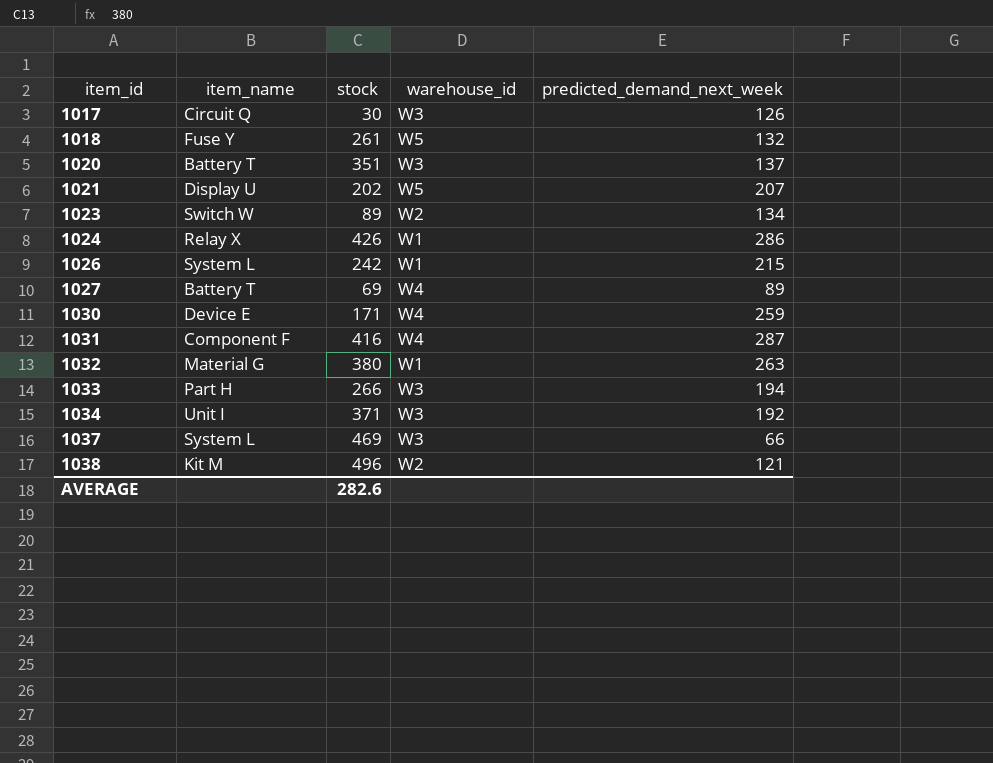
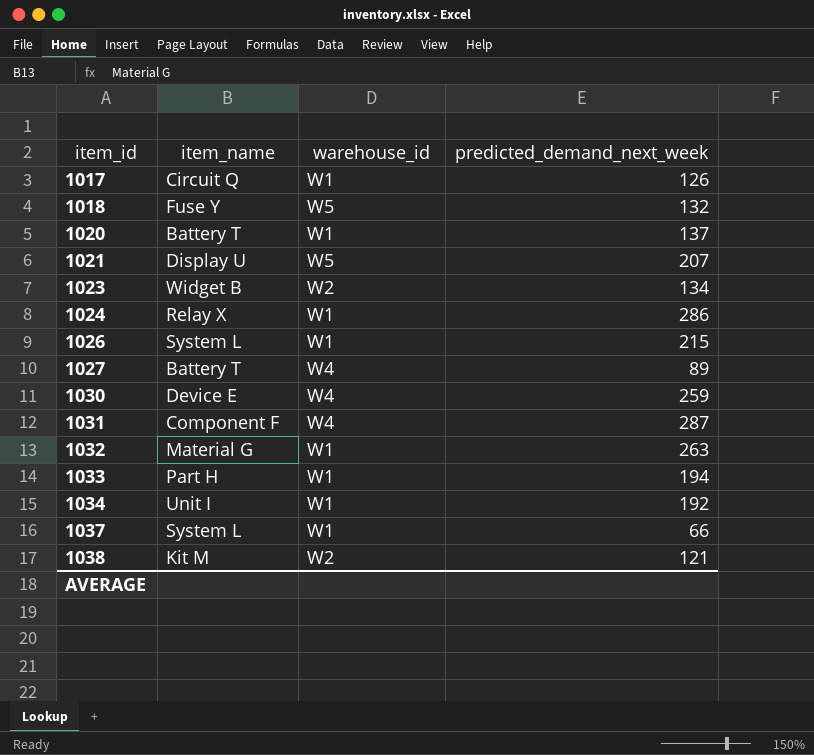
column stock | position: 3 -> none
1017 | warehouse_id: W3 -> W1
1020 | warehouse_id: W3 -> W1
1023 | item_name: Switch W -> Widget B
1033 | warehouse_id: W3 -> W1
1034 | warehouse_id: W3 -> W1
1037 | warehouse_id: W3 -> W1

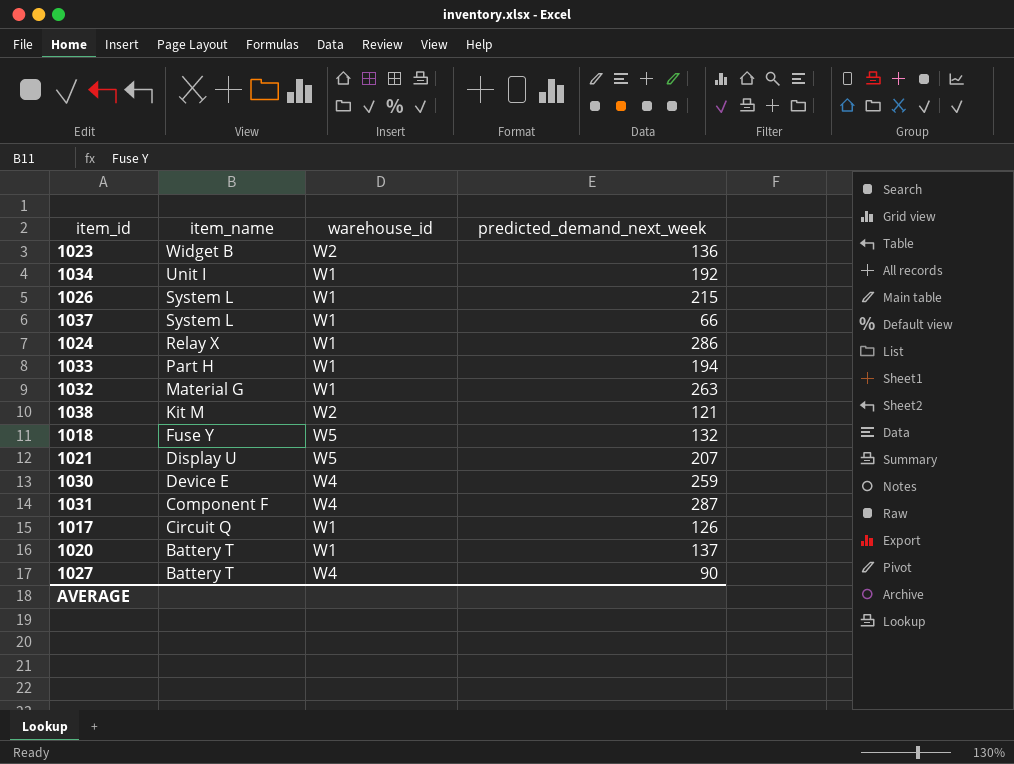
row order: item_id ascending -> item_name descending
1023 | predicted_demand_next_week: 134 -> 136
1027 | predicted_demand_next_week: 89 -> 90

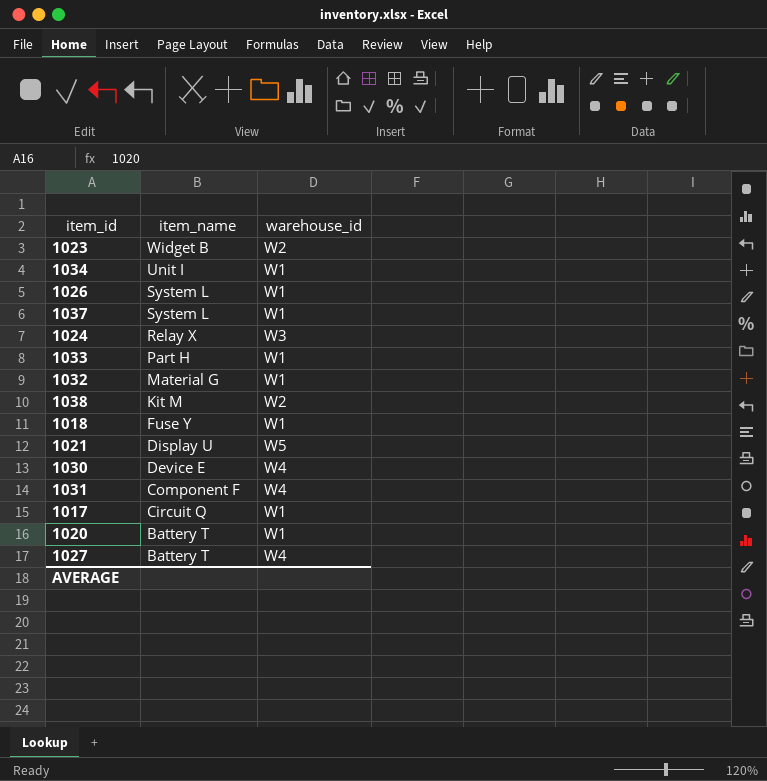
column predicted_demand_next_week | position: 4 -> none
1024 | warehouse_id: W1 -> W3
1018 | warehouse_id: W5 -> W1

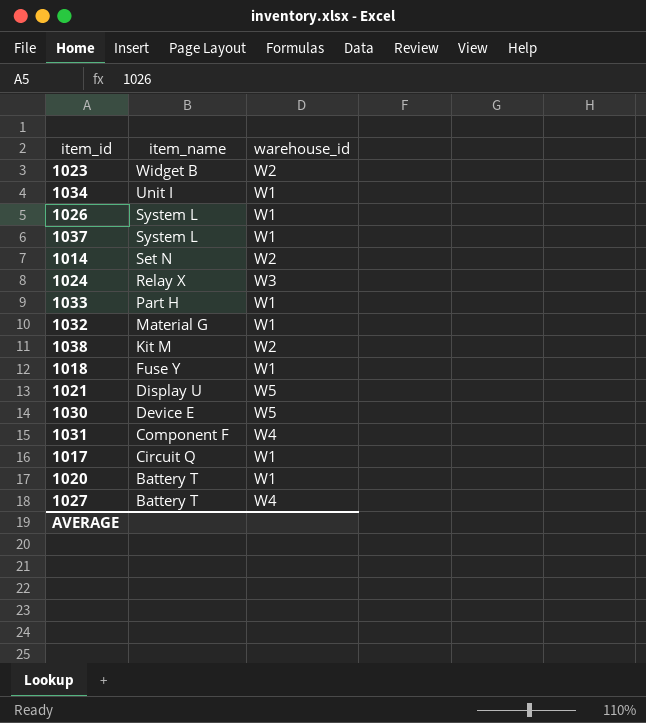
row 1014: none -> Set N | W2
1030 | warehouse_id: W4 -> W5

